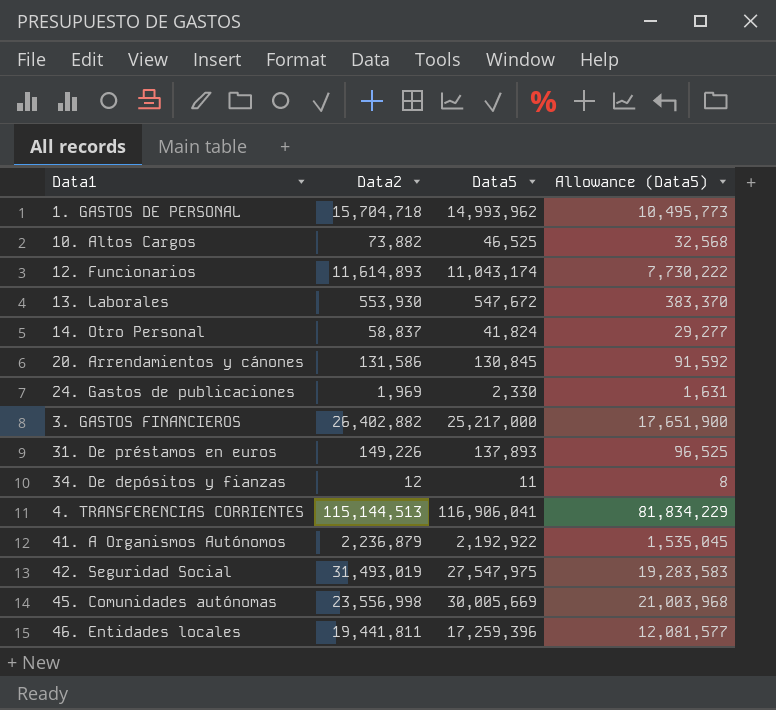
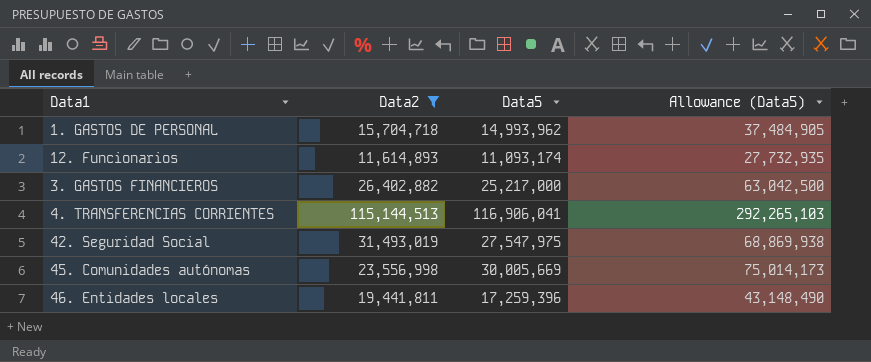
filter: none -> Data2 >= 11,614,893
column Allowance (Data5) | formula: [Data5] * 0.7 -> [Data5] * 2.5
12. Funcionarios | Data5: 11,043,174 -> 11,093,174

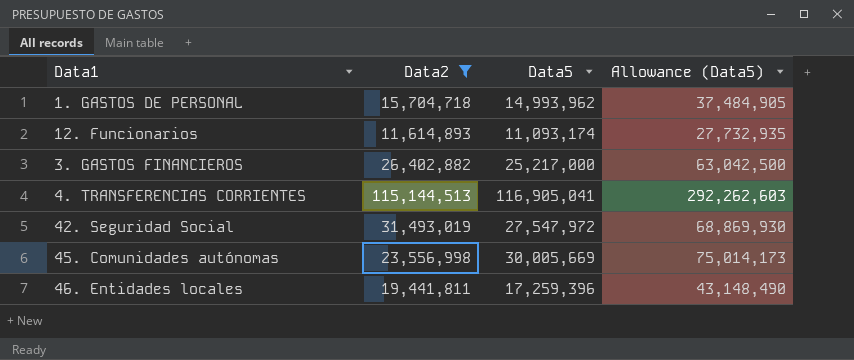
4. TRANSFERENCIAS CORRIENTES | Data5: 116,906,041 -> 116,905,041
4. TRANSFERENCIAS CORRIENTES | Allowance (Data5): 292,265,103 -> 292,262,603
42. Seguridad Social | Data5: 27,547,975 -> 27,547,972
42. Seguridad Social | Allowance (Data5): 68,869,938 -> 68,869,930

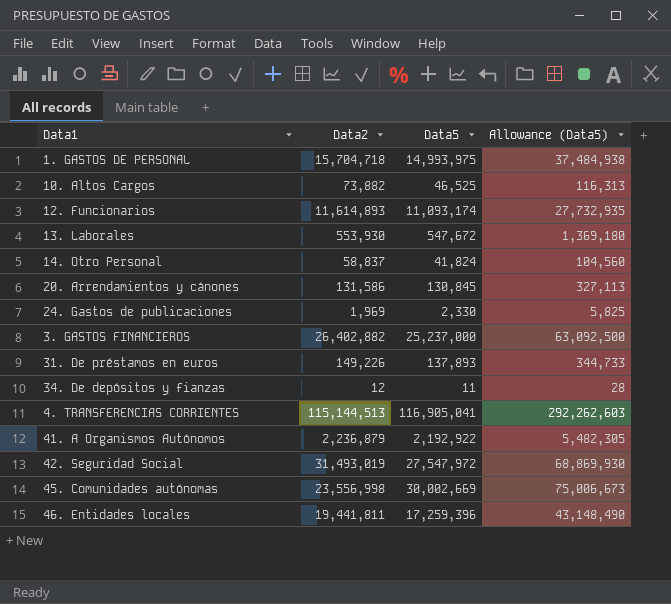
filter: Data2 >= 11,614,893 -> none
1. GASTOS DE PERSONAL | Data5: 14,993,962 -> 14,993,975
1. GASTOS DE PERSONAL | Allowance (Data5): 37,484,905 -> 37,484,938
3. GASTOS FINANCIEROS | Data5: 25,217,000 -> 25,237,000
3. GASTOS FINANCIEROS | Allowance (Data5): 63,042,500 -> 63,092,500
45. Comunidades autónomas | Data5: 30,005,669 -> 30,002,669
45. Comunidades autónomas | Allowance (Data5): 75,014,173 -> 75,006,673

